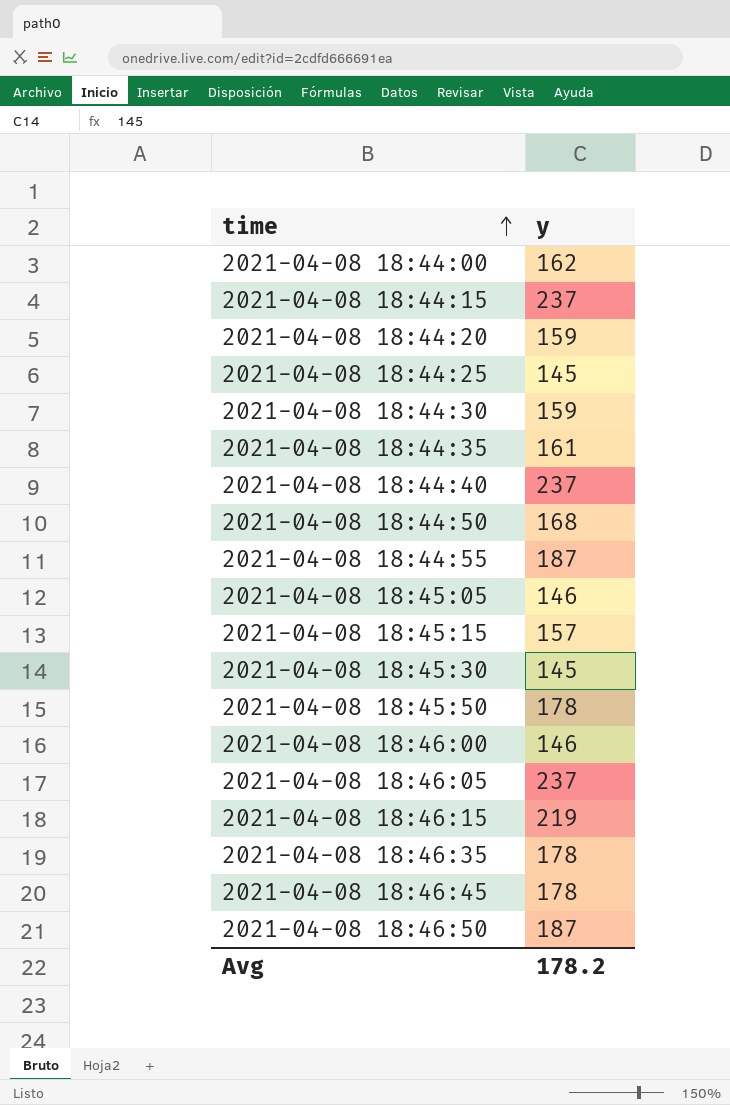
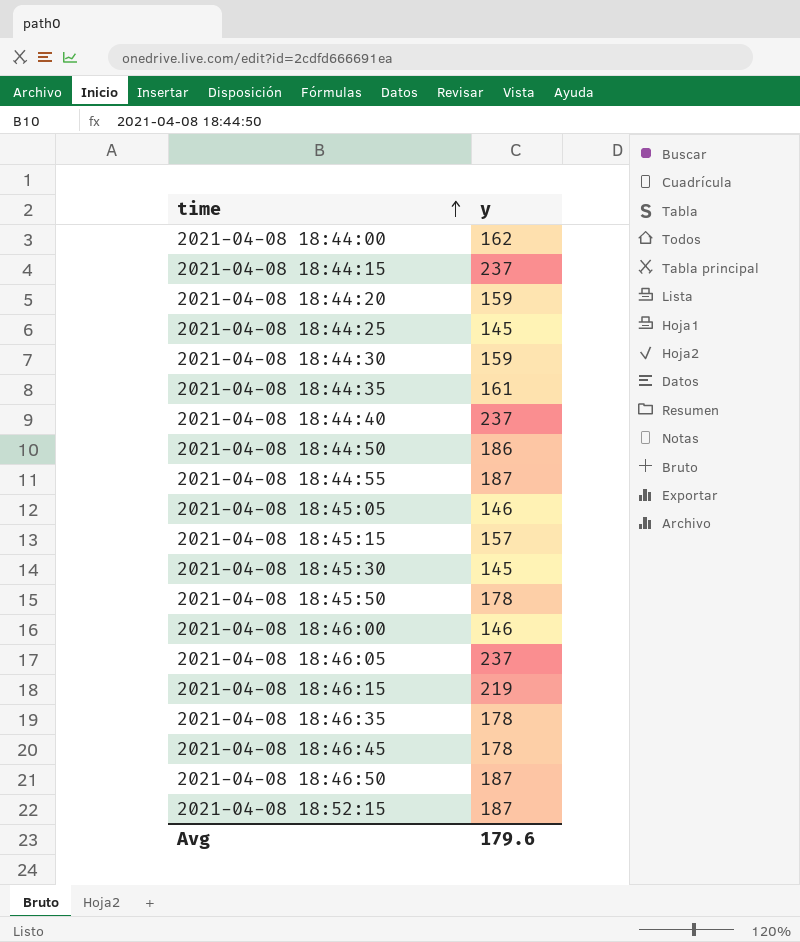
2021-04-08 18:44:50 | y: 168 -> 186
row 2021-04-08 18:52:15: none -> 187
Avg | y: 178.2 -> 179.6

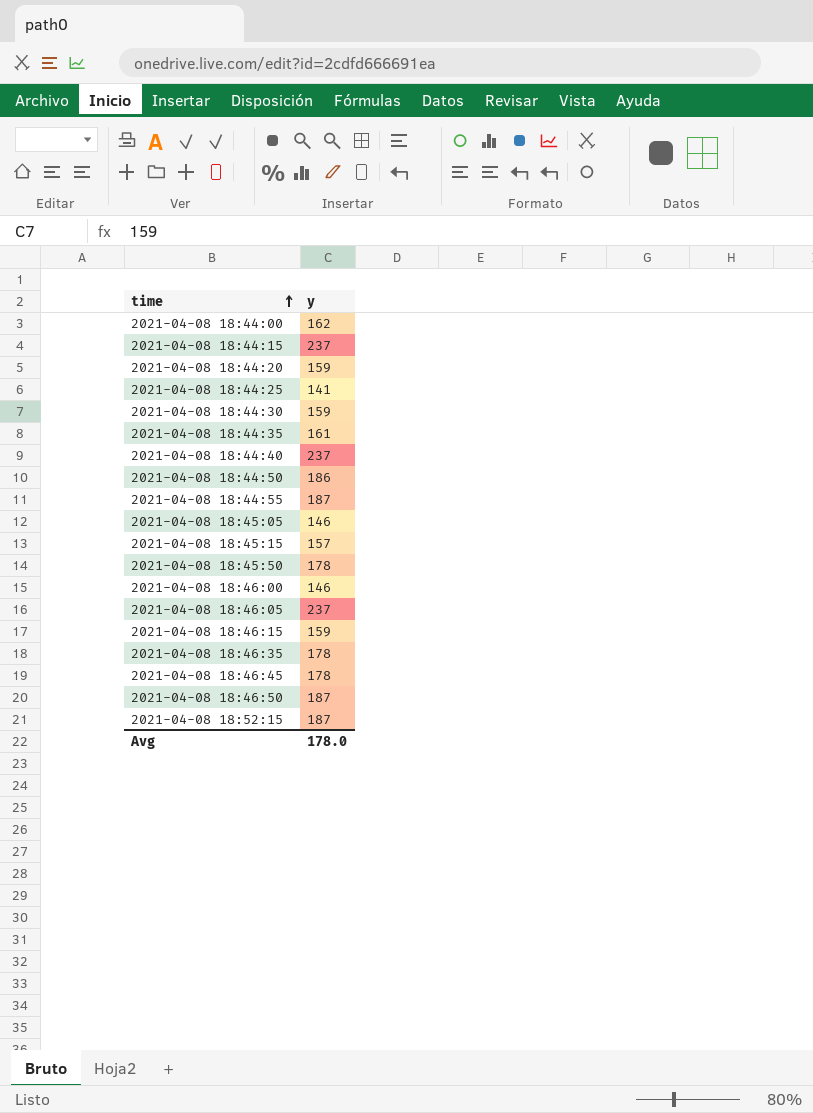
row 2021-04-08 18:45:30: 145 -> none
2021-04-08 18:44:25 | y: 145 -> 141
2021-04-08 18:46:15 | y: 219 -> 159
Avg | y: 179.6 -> 178.0

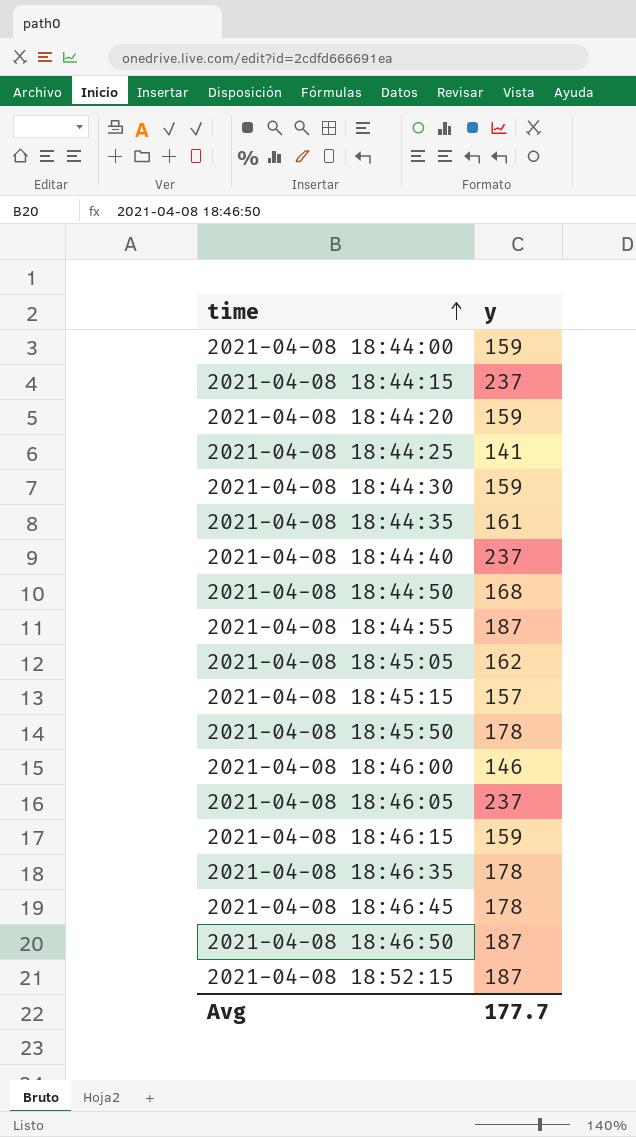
2021-04-08 18:44:00 | y: 162 -> 159
2021-04-08 18:44:50 | y: 186 -> 168
2021-04-08 18:45:05 | y: 146 -> 162
Avg | y: 178.0 -> 177.7

